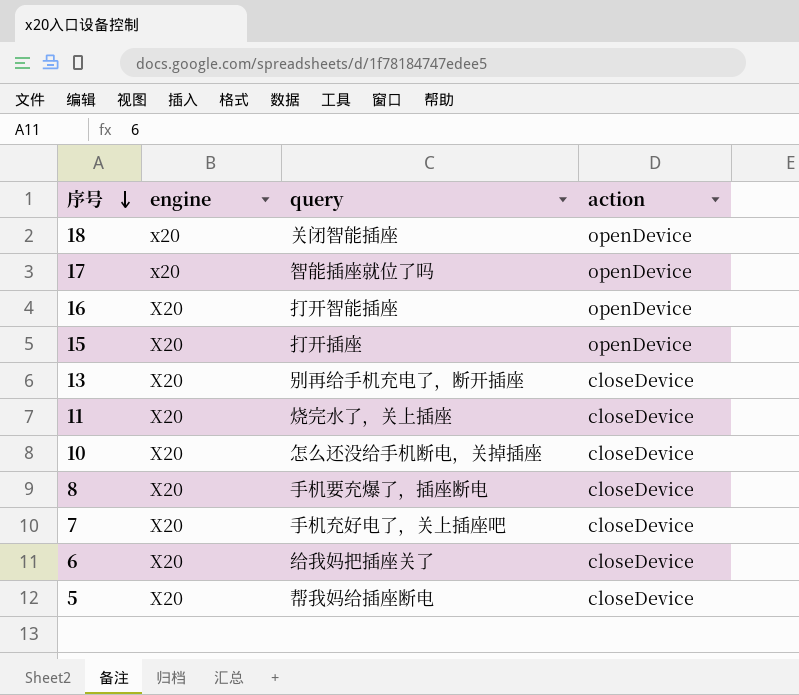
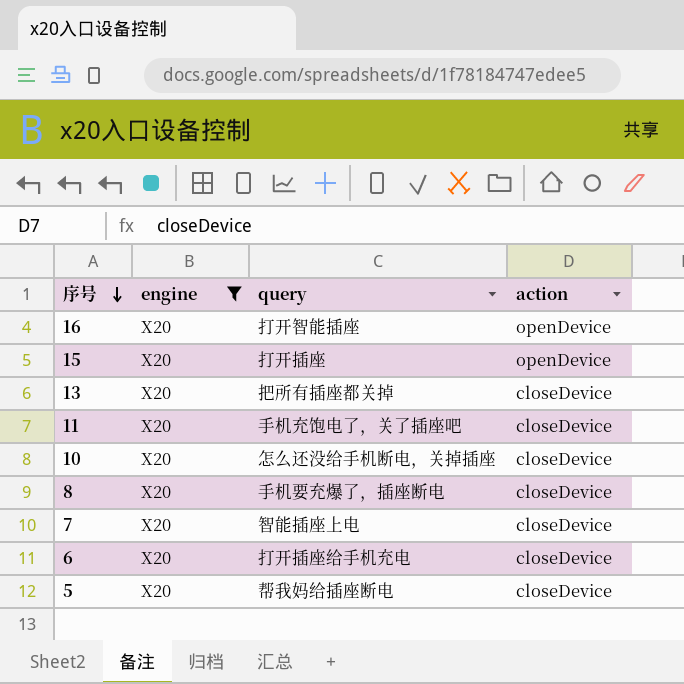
filter: none -> engine = X20
13 | query: 别再给手机充电了，断开插座 -> 把所有插座都关掉
11 | query: 烧完水了，关上插座 -> 手机充饱电了，关了插座吧
7 | query: 手机充好电了，关上插座吧 -> 智能插座上电
6 | query: 给我妈把插座关了 -> 打开插座给手机充电

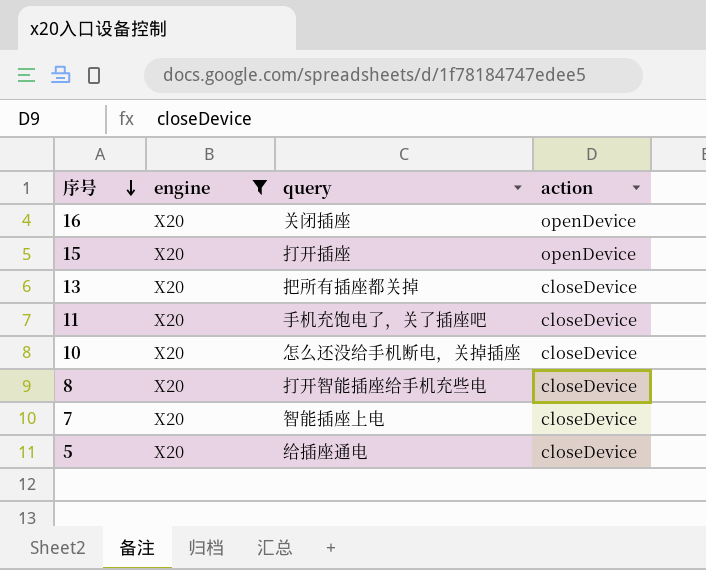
row 6: X20 | 打开插座给手机充电 | closeDevice -> none
16 | query: 打开智能插座 -> 关闭插座
8 | query: 手机要充爆了，插座断电 -> 打开智能插座给手机充些电
5 | query: 帮我妈给插座断电 -> 给插座通电

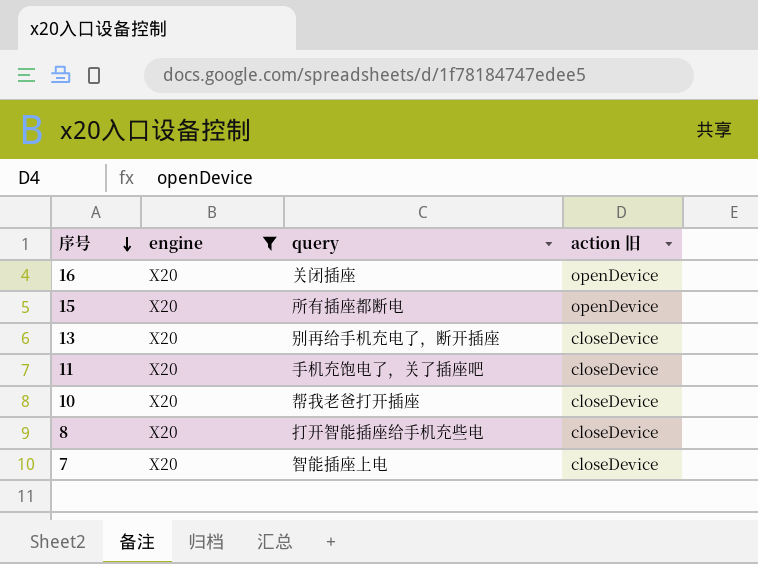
column name: action -> action 旧
row 5: X20 | 给插座通电 | closeDevice -> none
15 | query: 打开插座 -> 所有插座都断电
13 | query: 把所有插座都关掉 -> 别再给手机充电了，断开插座
10 | query: 怎么还没给手机断电，关掉插座 -> 帮我老爸打开插座

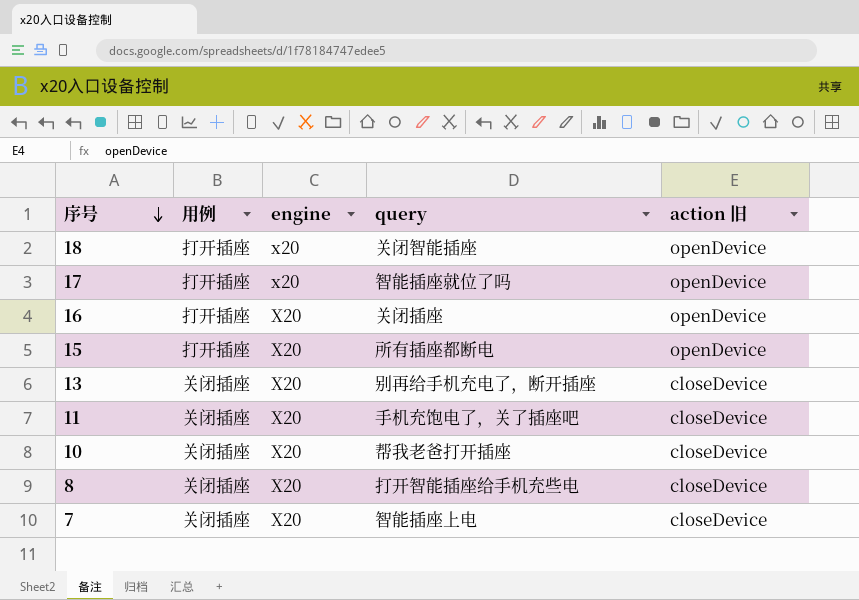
filter: engine = X20 -> none
column 用例 | position: none -> 2

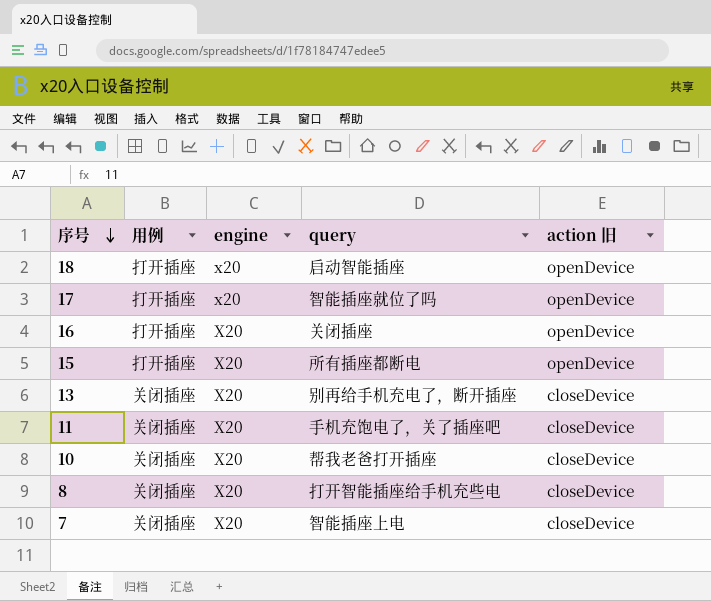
18 | query: 关闭智能插座 -> 启动智能插座

